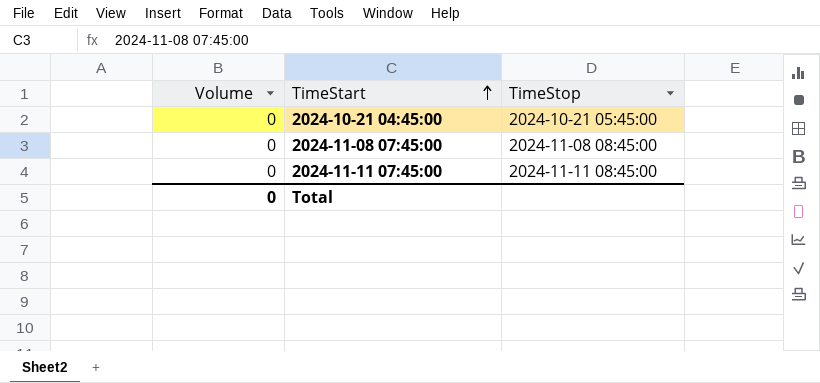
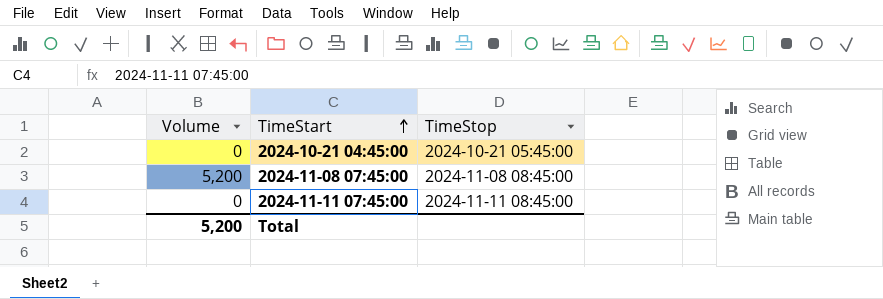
2024-11-08 07:45:00 | Volume: 0 -> 5,200
Total | Volume: 0 -> 5,200

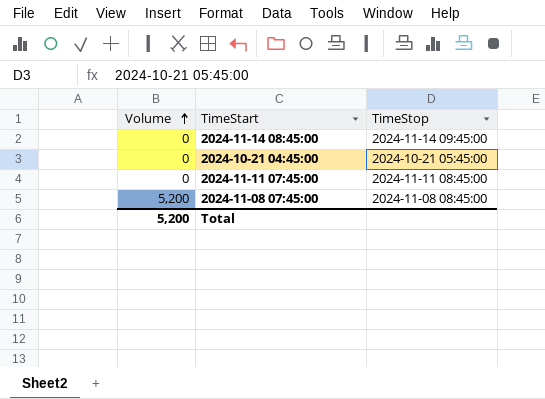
row order: TimeStart ascending -> Volume ascending
row 2024-11-14 08:45:00: none -> 0 | 2024-11-14 09:45:00

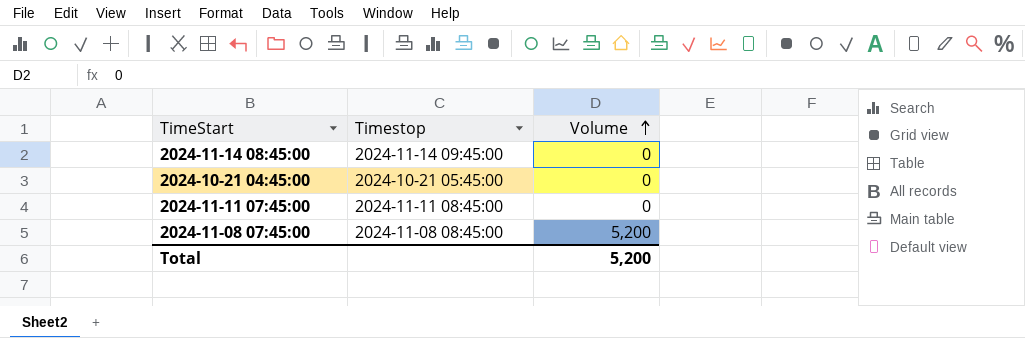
column name: TimeStop -> Timestop
column Volume | position: 1 -> 3

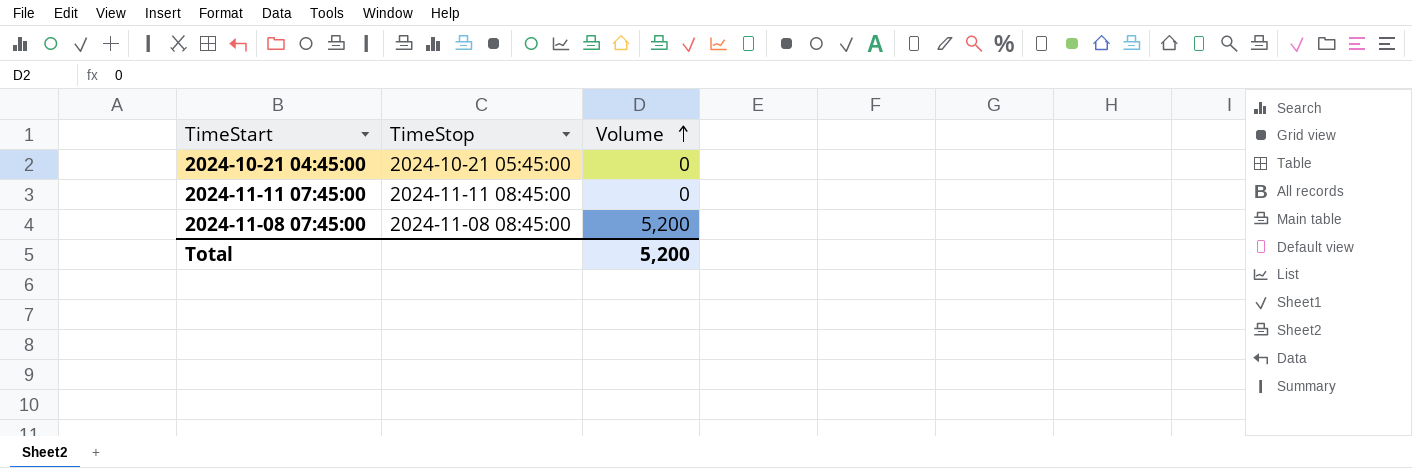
column name: Timestop -> TimeStop
row 2024-11-14 08:45:00: 2024-11-14 09:45:00 | 0 -> none

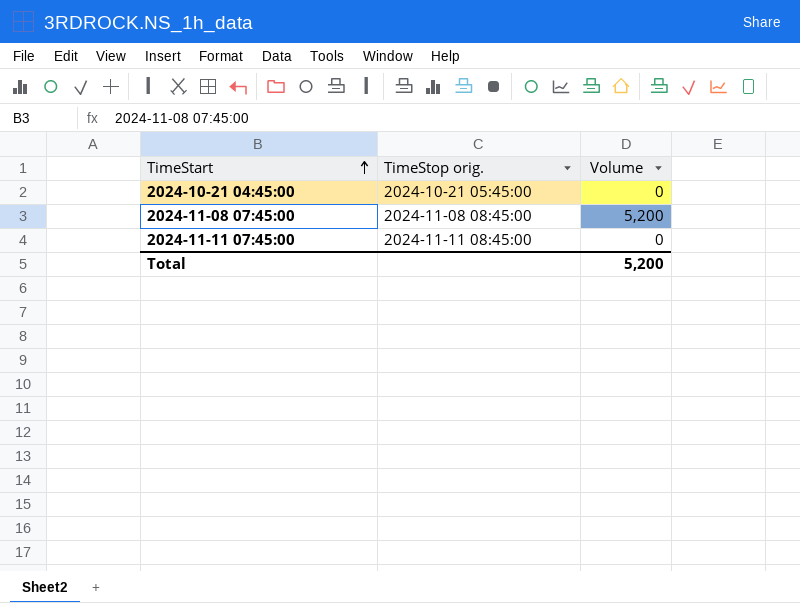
row order: Volume ascending -> TimeStart ascending
column name: TimeStop -> TimeStop orig.

